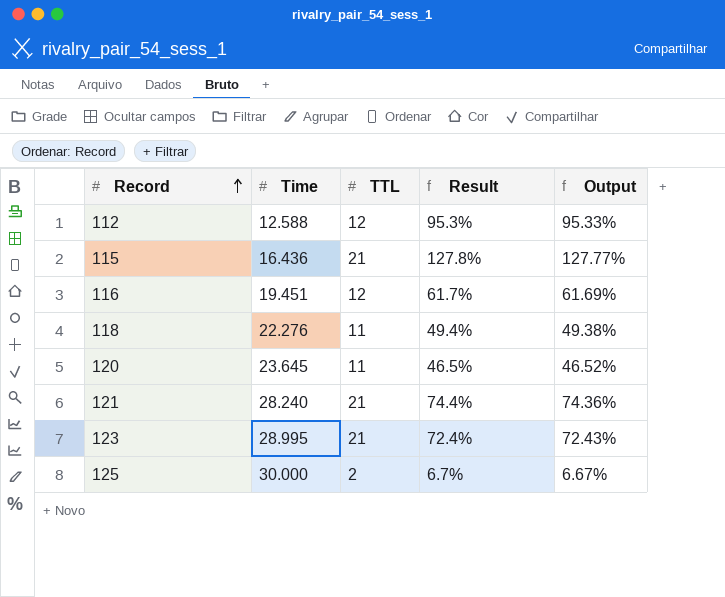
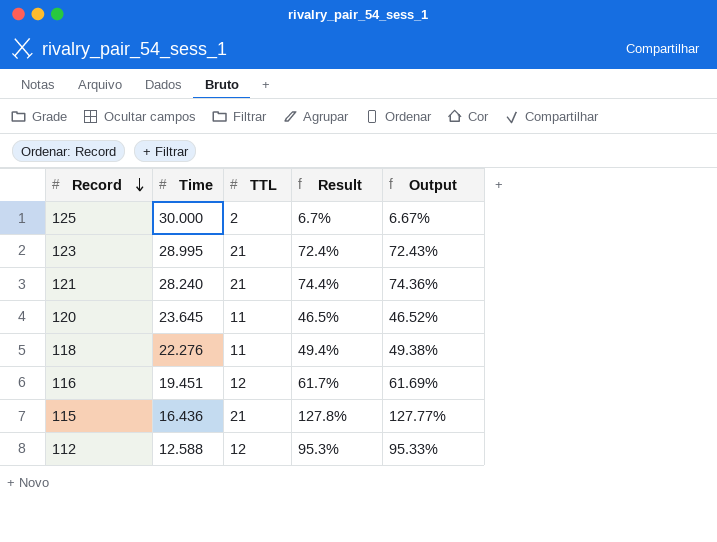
row order: Record ascending -> Record descending

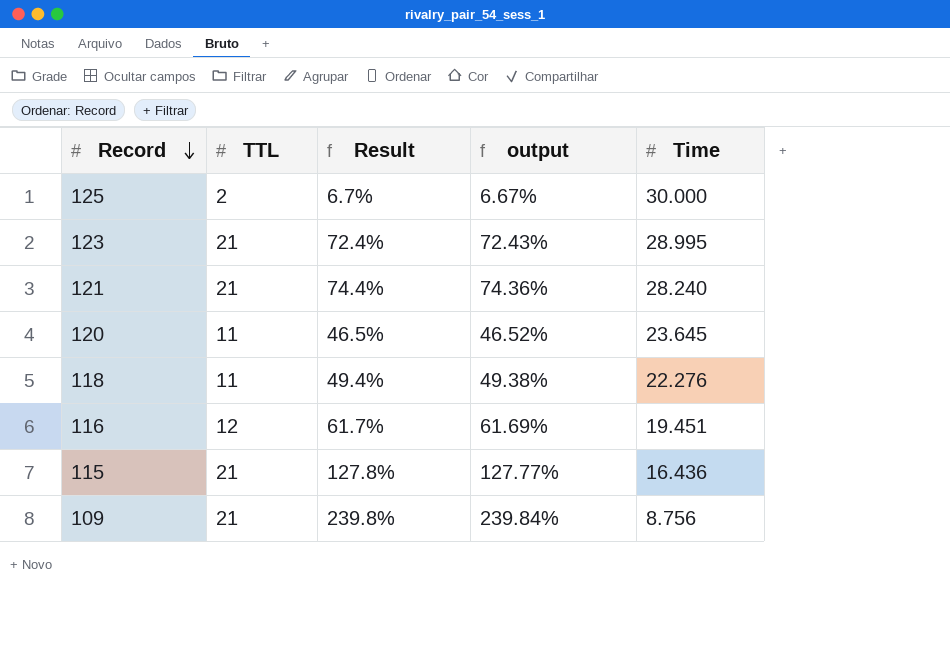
column name: Output -> output
column Time | position: 2 -> 5
row 112: 12.588 | 12 | 95.3% | 95.33% -> none
row 109: none -> 21 | 239.8% | 239.84% | 8.756

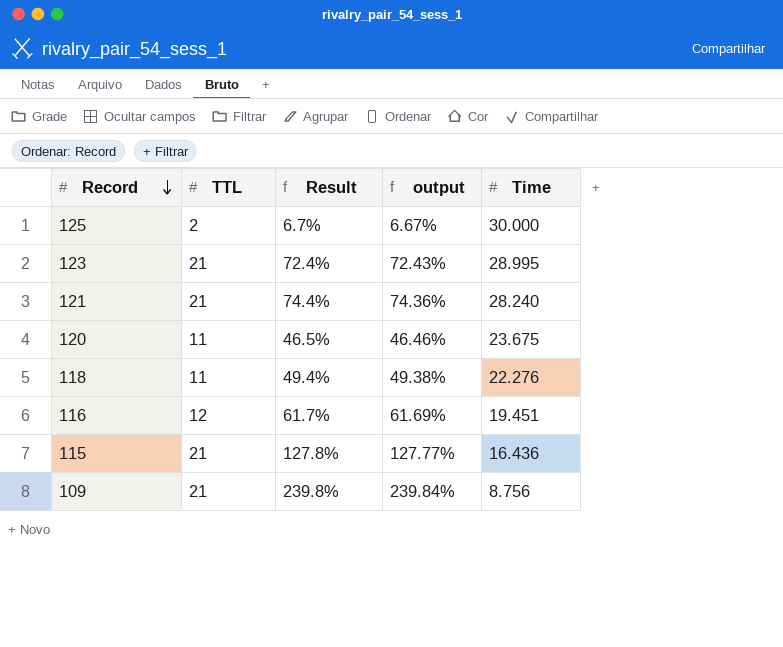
120 | output: 46.52% -> 46.46%
120 | Time: 23.645 -> 23.675

